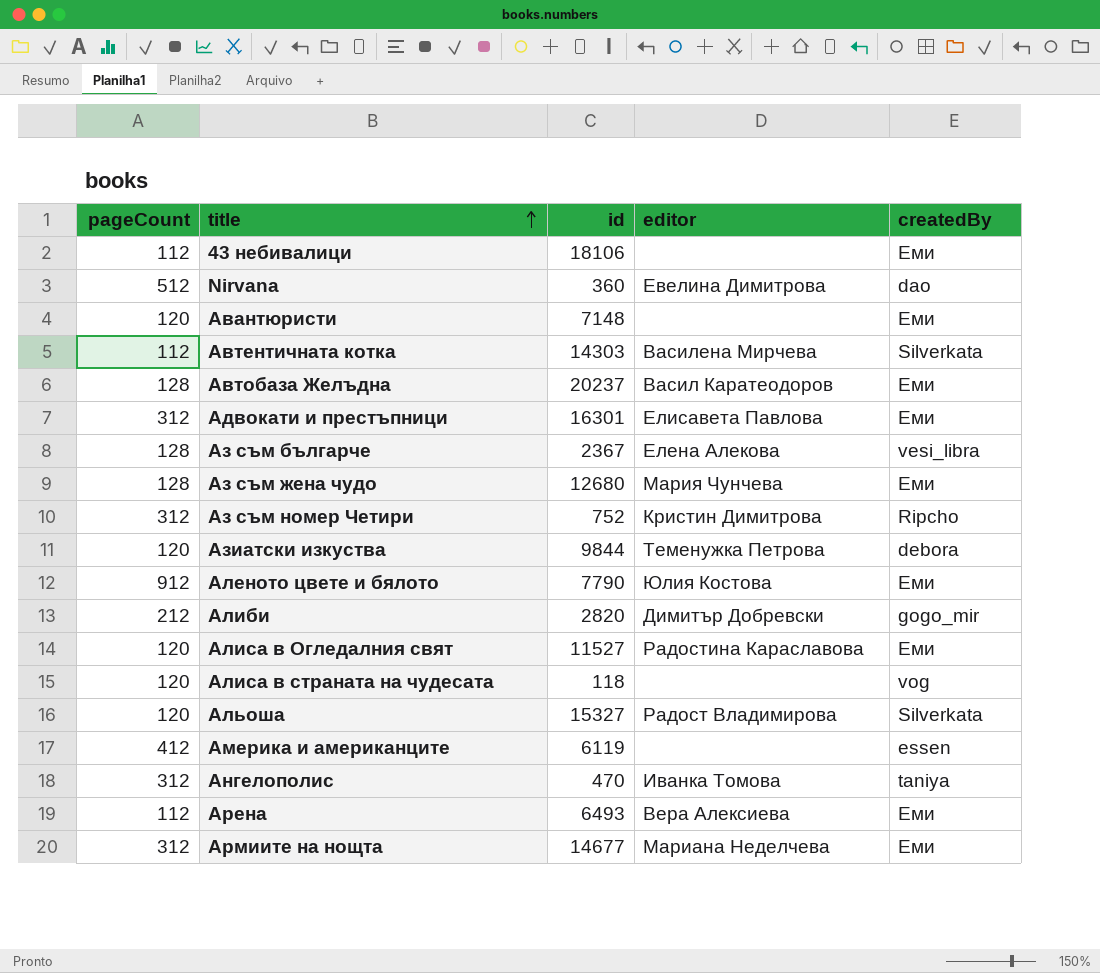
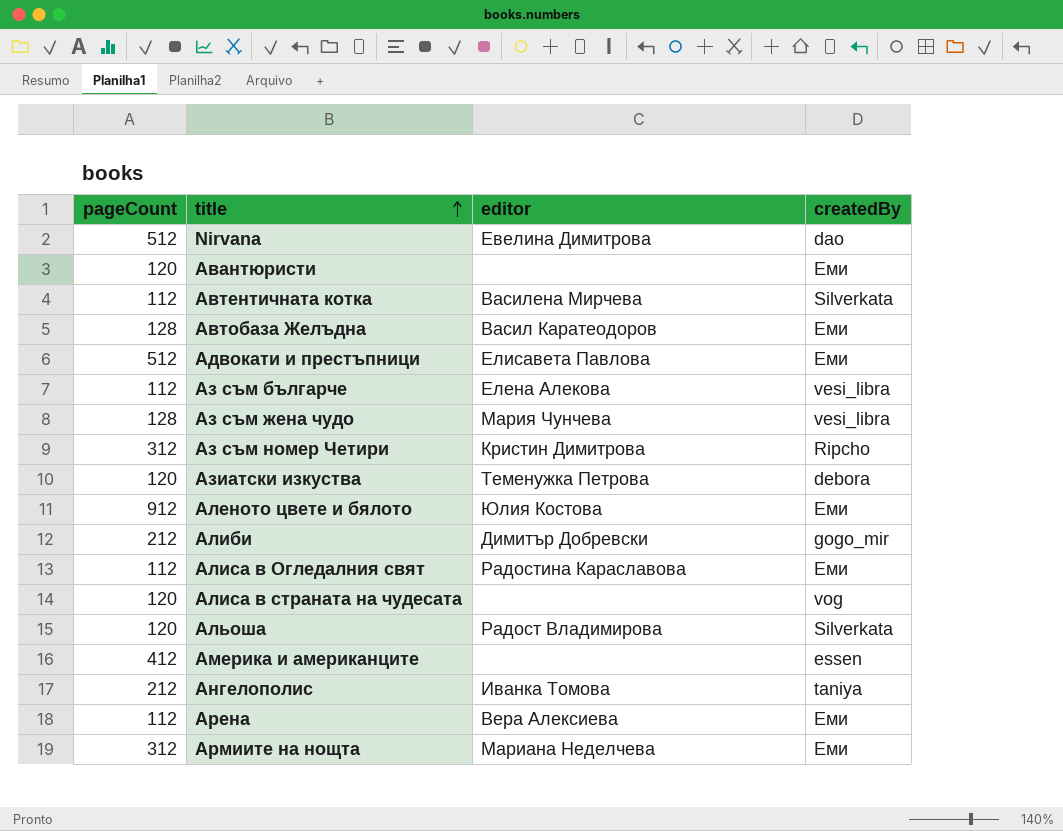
column id | position: 3 -> none
row 43 небивалици: 112 | 18106 | none | Еми -> none
Адвокати и престъпници | pageCount: 312 -> 512
Аз съм българче | pageCount: 128 -> 112
Аз съм жена чудо | createdBy: Еми -> vesi_libra
Алиса в Огледалния свят | pageCount: 120 -> 112
Ангелополис | pageCount: 312 -> 212

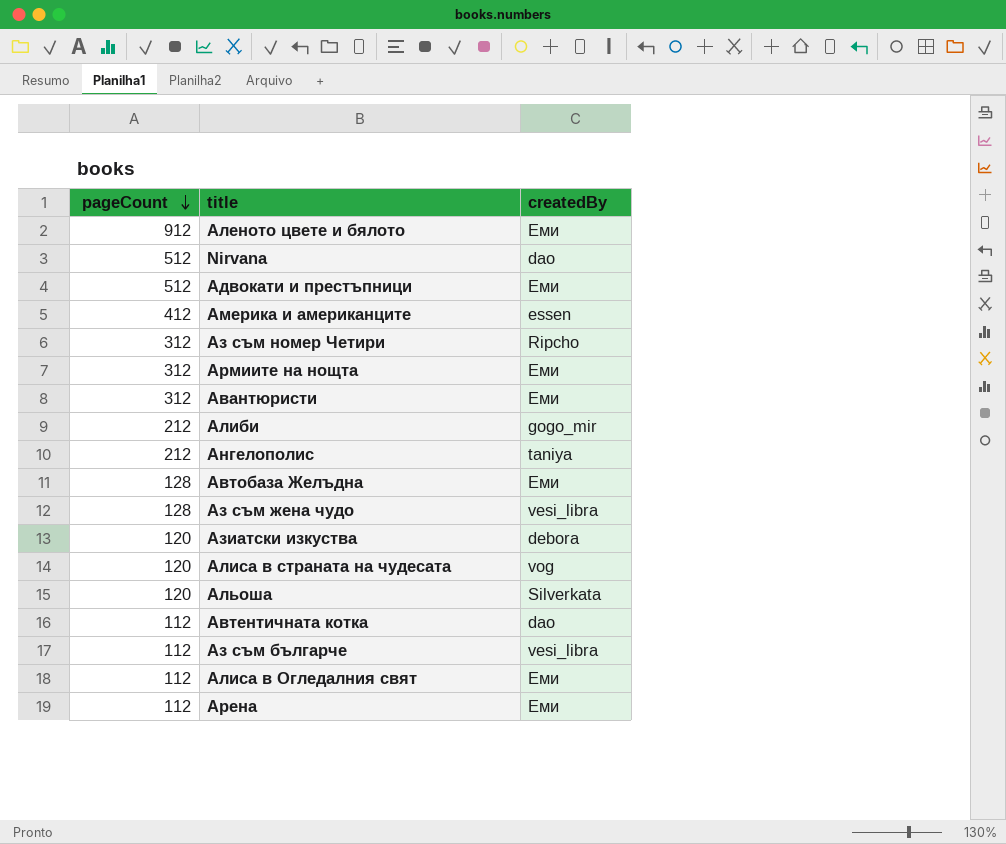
row order: title ascending -> pageCount descending
column editor | position: 3 -> none
Авантюристи | pageCount: 120 -> 312
Автентичната котка | createdBy: Silverkata -> dao

